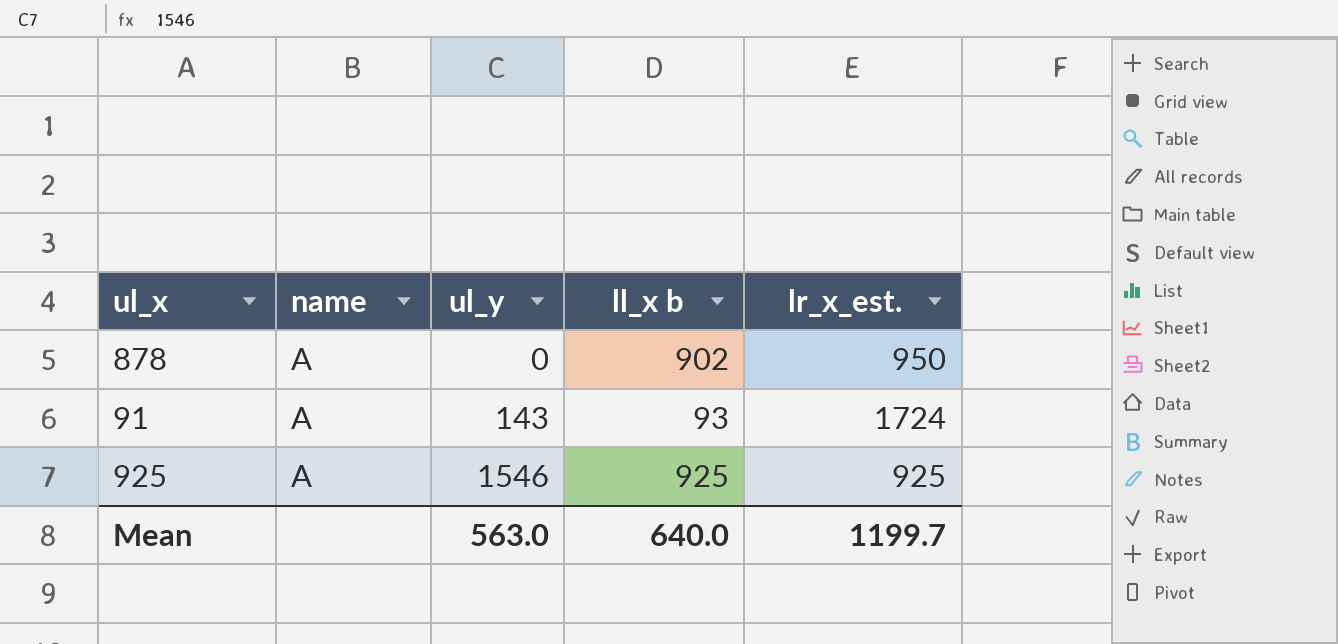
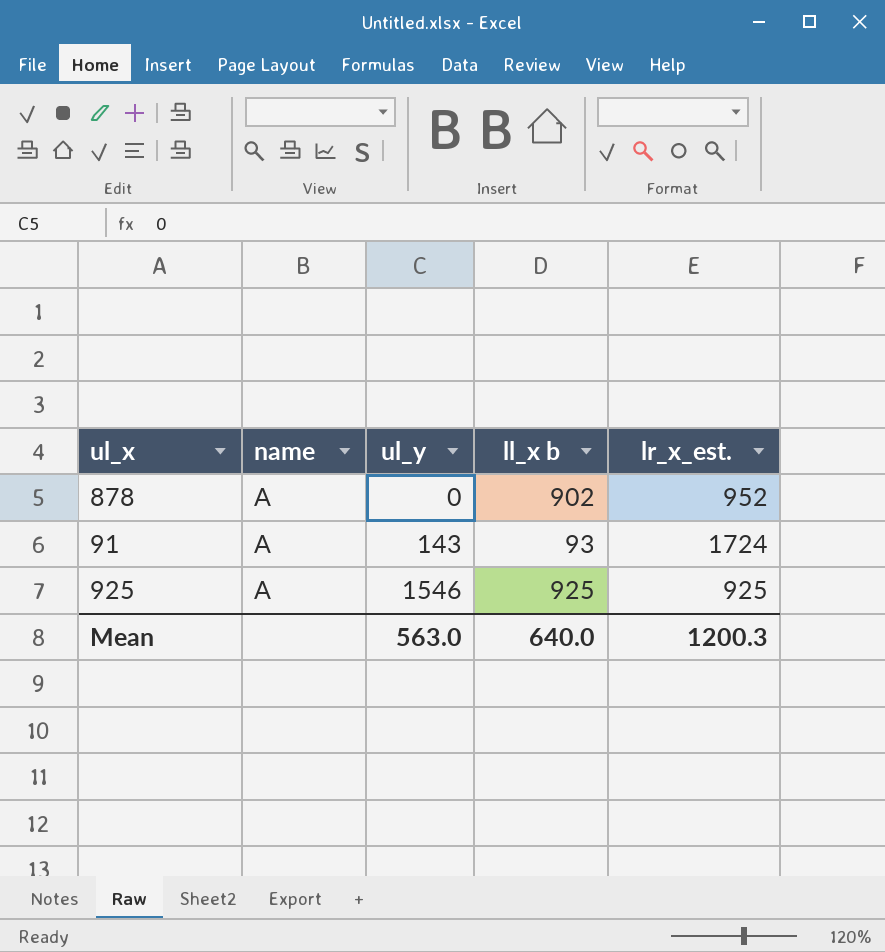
878 | lr_x_est.: 950 -> 952
Mean | lr_x_est.: 1199.7 -> 1200.3

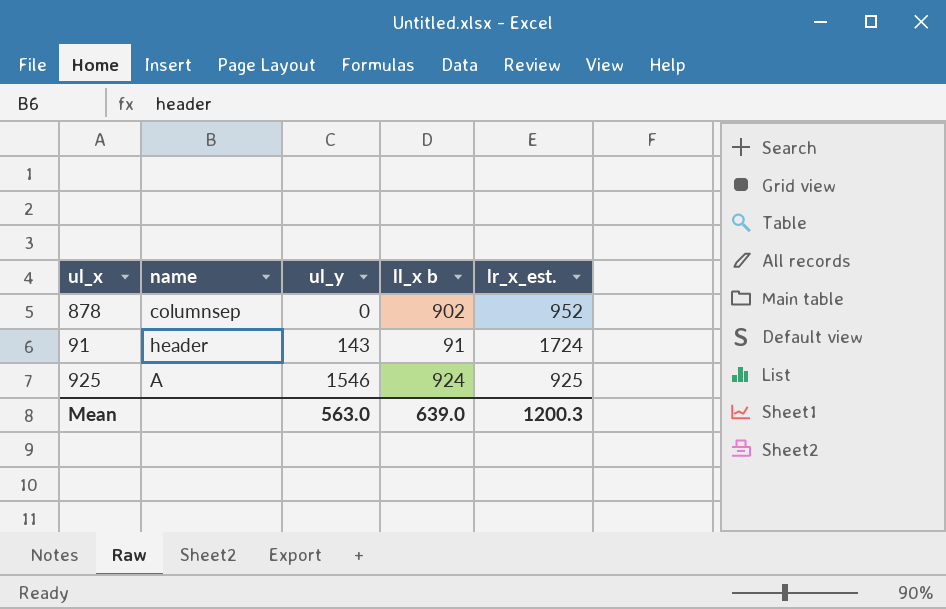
878 | name: A -> columnsep
91 | name: A -> header
91 | ll_x b: 93 -> 91
925 | ll_x b: 925 -> 924
Mean | ll_x b: 640.0 -> 639.0

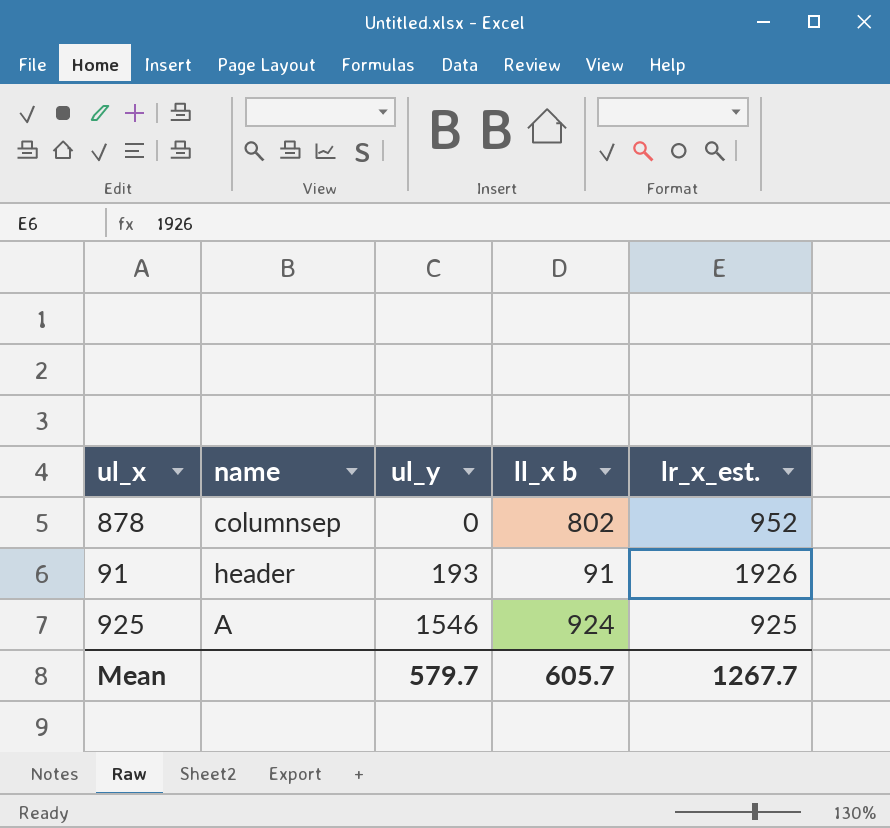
878 | ll_x b: 902 -> 802
91 | ul_y: 143 -> 193
91 | lr_x_est.: 1724 -> 1926
Mean | ul_y: 563.0 -> 579.7
Mean | ll_x b: 639.0 -> 605.7
Mean | lr_x_est.: 1200.3 -> 1267.7

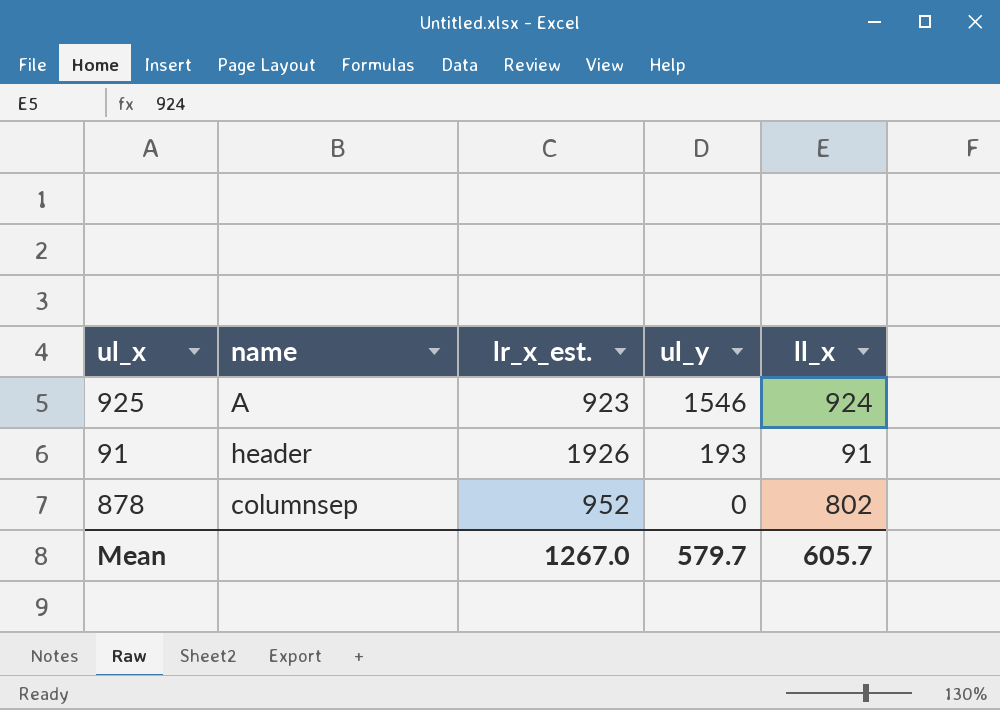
row order: ul_y ascending -> ul_y descending
column lr_x_est. | position: 5 -> 3
column name: ll_x b -> ll_x
925 | lr_x_est.: 925 -> 923
Mean | lr_x_est.: 1267.7 -> 1267.0

